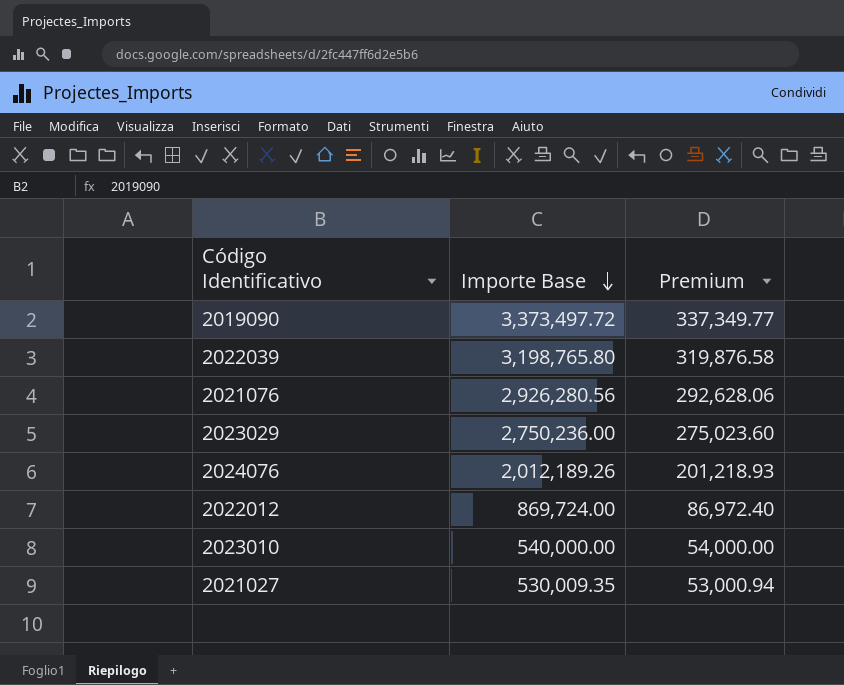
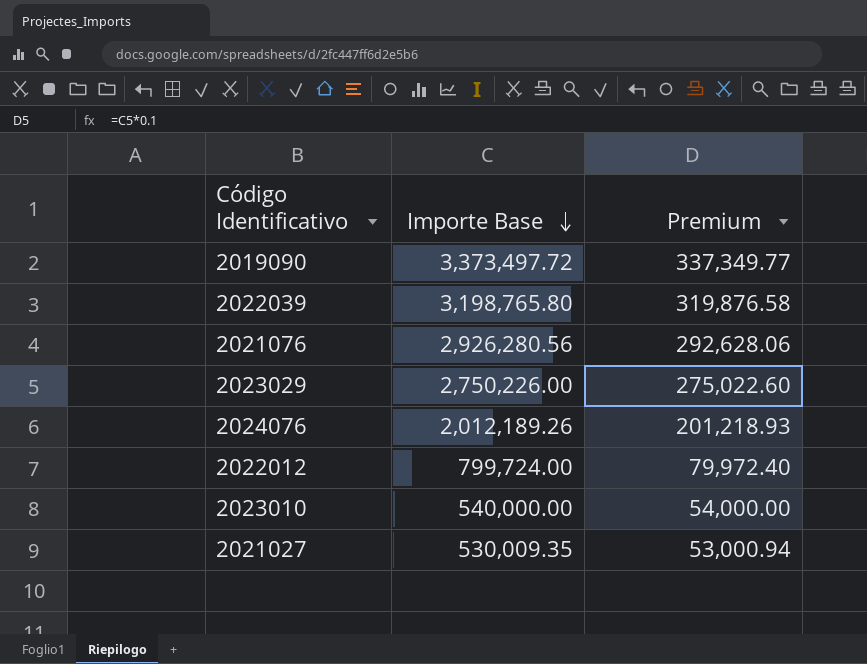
2023029 | Importe Base: 2,750,236.00 -> 2,750,226.00
2023029 | Premium: 275,023.60 -> 275,022.60
2022012 | Importe Base: 869,724.00 -> 799,724.00
2022012 | Premium: 86,972.40 -> 79,972.40

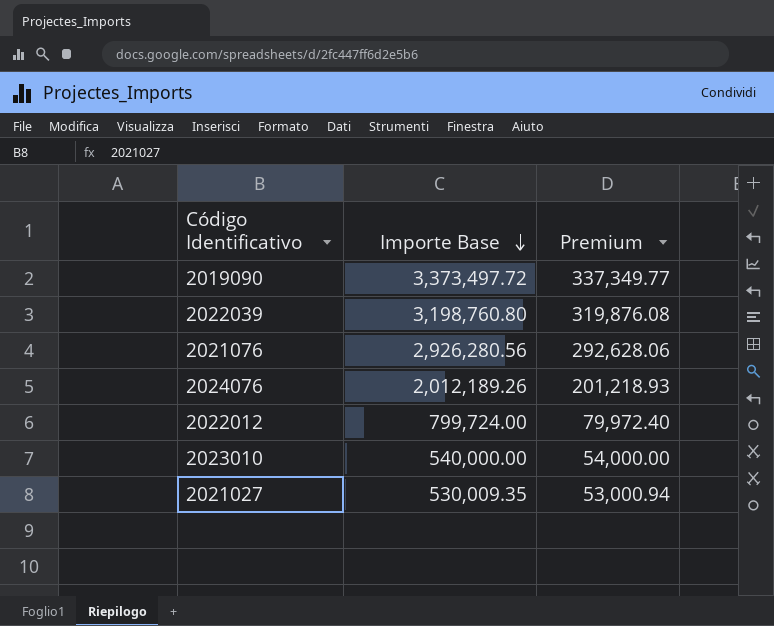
row 2023029: 2,750,226.00 | 275,022.60 -> none
2022039 | Importe Base: 3,198,765.80 -> 3,198,760.80
2022039 | Premium: 319,876.58 -> 319,876.08

